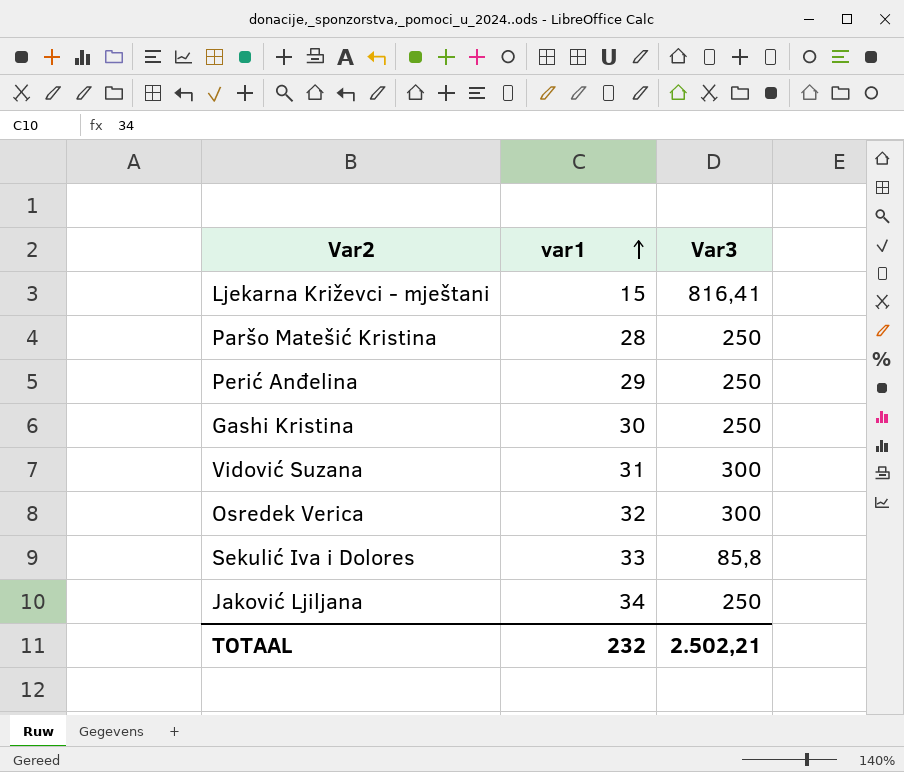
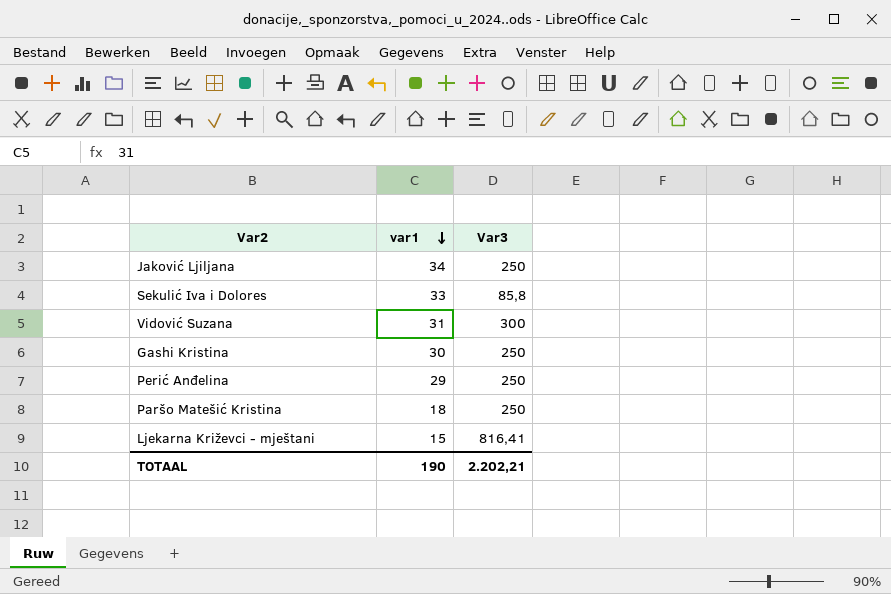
row order: var1 ascending -> var1 descending
row Osredek Verica: 32 | 300 -> none
Paršo Matešić Kristina | var1: 28 -> 18
TOTAAL | var1: 232 -> 190
TOTAAL | Var3: 2.502,21 -> 2.202,21

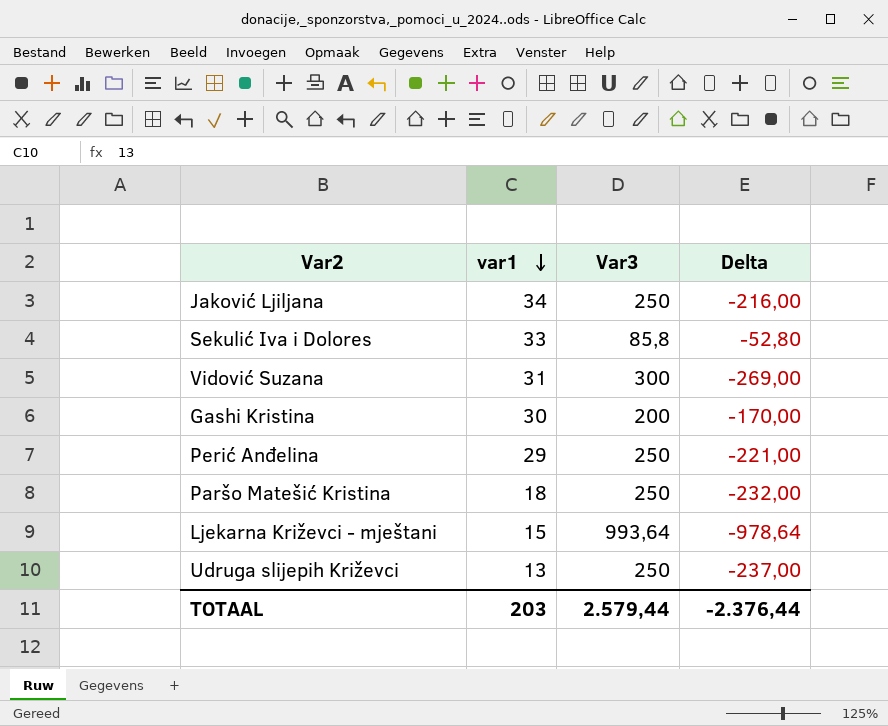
column Delta | formula: none -> [var1] - [Var3]
Gashi Kristina | Var3: 250 -> 200
Ljekarna Križevci - mještani | Var3: 816,41 -> 993,64
row Udruga slijepih Križevci: none -> 13 | 250 | -237,00
TOTAAL | var1: 190 -> 203
TOTAAL | Var3: 2.202,21 -> 2.579,44

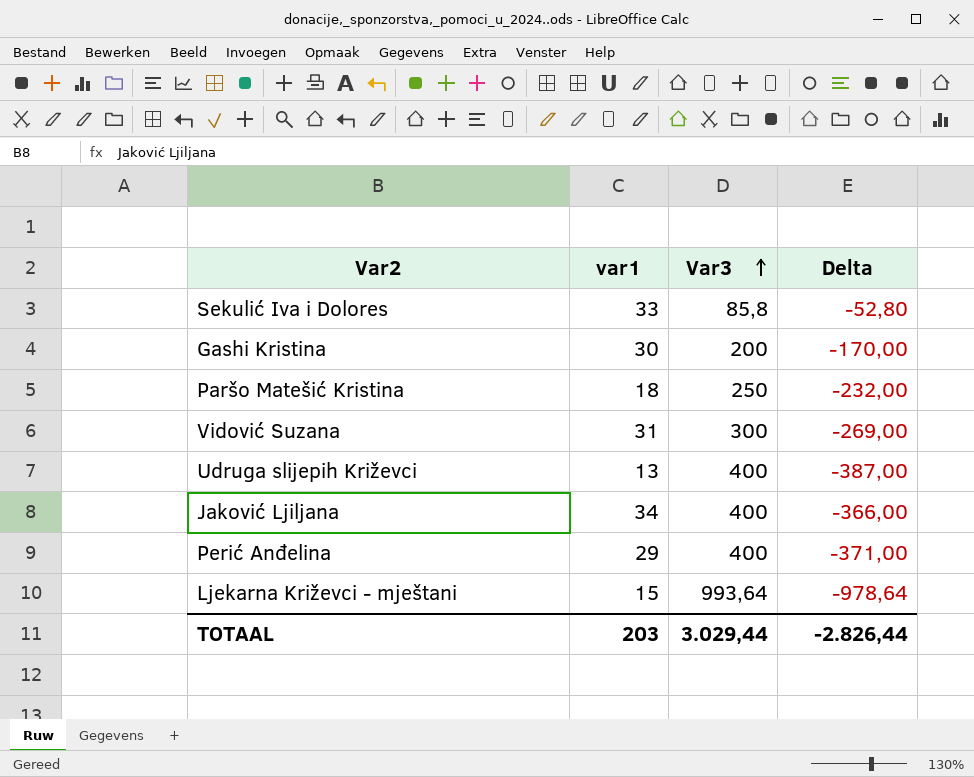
row order: var1 descending -> Var3 ascending
Udruga slijepih Križevci | Var3: 250 -> 400
Udruga slijepih Križevci | Delta: -237,00 -> -387,00
Jaković Ljiljana | Var3: 250 -> 400
Jaković Ljiljana | Delta: -216,00 -> -366,00
Perić Anđelina | Var3: 250 -> 400
Perić Anđelina | Delta: -221,00 -> -371,00
TOTAAL | Var3: 2.579,44 -> 3.029,44
TOTAAL | Delta: -2.376,44 -> -2.826,44

